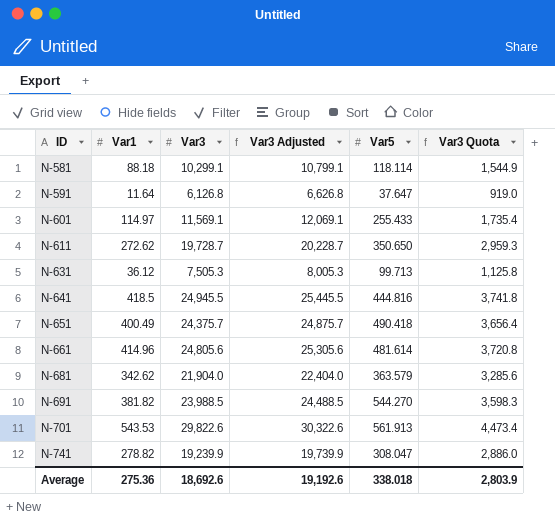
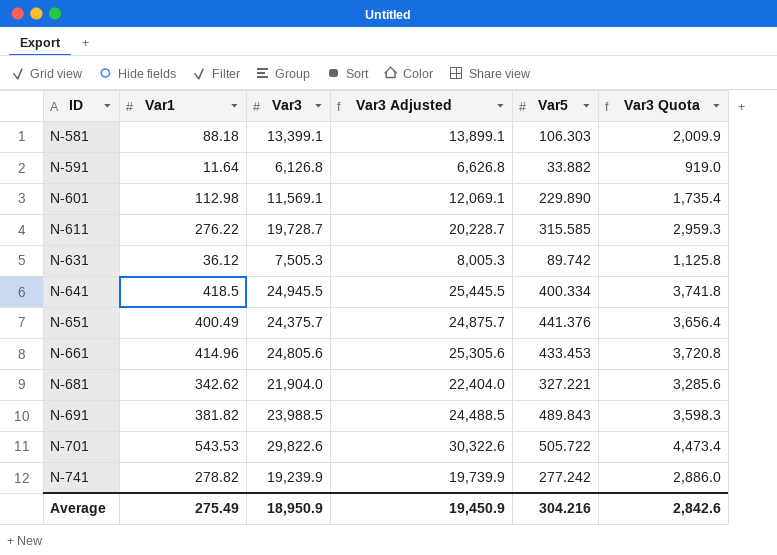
N-581 | Var3: 10,299.1 -> 13,399.1
N-581 | Var3 Adjusted: 10,799.1 -> 13,899.1
N-581 | Var5: 118.114 -> 106.303
N-581 | Var3 Quota: 1,544.9 -> 2,009.9
N-591 | Var5: 37.647 -> 33.882
N-601 | Var1: 114.97 -> 112.98
N-601 | Var5: 255.433 -> 229.890
N-611 | Var1: 272.62 -> 276.22
N-611 | Var5: 350.650 -> 315.585
N-631 | Var5: 99.713 -> 89.742
N-641 | Var5: 444.816 -> 400.334
N-651 | Var5: 490.418 -> 441.376
N-661 | Var5: 481.614 -> 433.453
N-681 | Var5: 363.579 -> 327.221
N-691 | Var5: 544.270 -> 489.843
N-701 | Var5: 561.913 -> 505.722
N-741 | Var5: 308.047 -> 277.242
Average | Var1: 275.36 -> 275.49
Average | Var3: 18,692.6 -> 18,950.9
Average | Var3 Adjusted: 19,192.6 -> 19,450.9
Average | Var5: 338.018 -> 304.216
Average | Var3 Quota: 2,803.9 -> 2,842.6

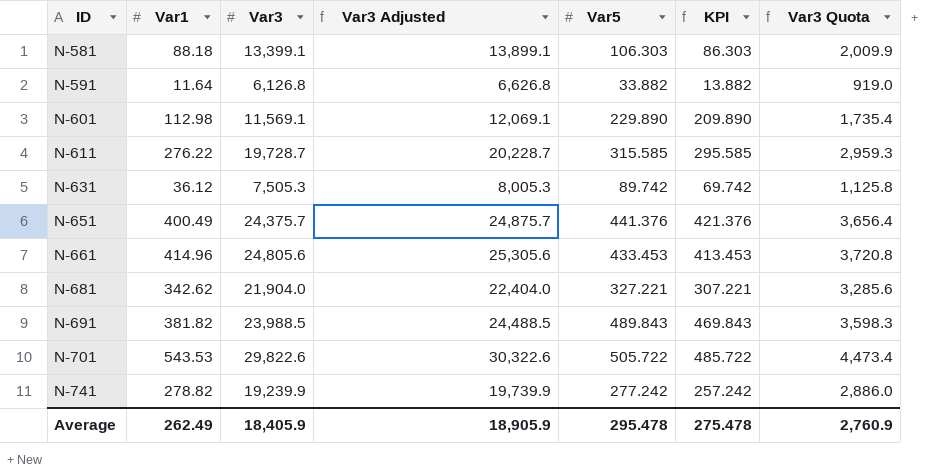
column KPI | formula: none -> [Var5] - 20
row N-641: 418.5 | 24,945.5 | 25,445.5 | 400.334 | 3,741.8 -> none
Average | Var1: 275.49 -> 262.49
Average | Var3: 18,950.9 -> 18,405.9
Average | Var3 Adjusted: 19,450.9 -> 18,905.9
Average | Var5: 304.216 -> 295.478
Average | Var3 Quota: 2,842.6 -> 2,760.9

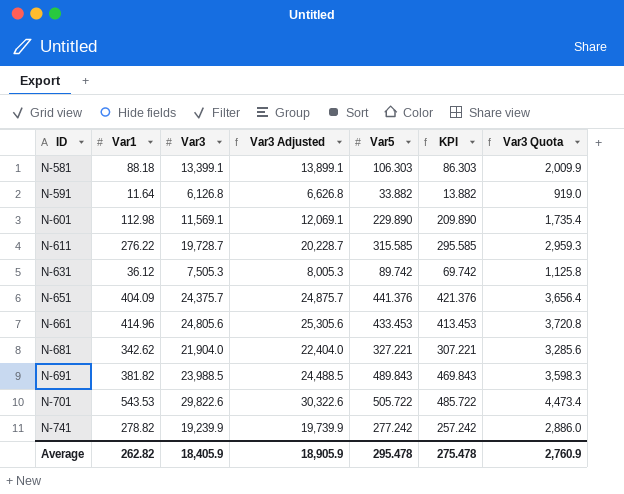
N-651 | Var1: 400.49 -> 404.09
Average | Var1: 262.49 -> 262.82

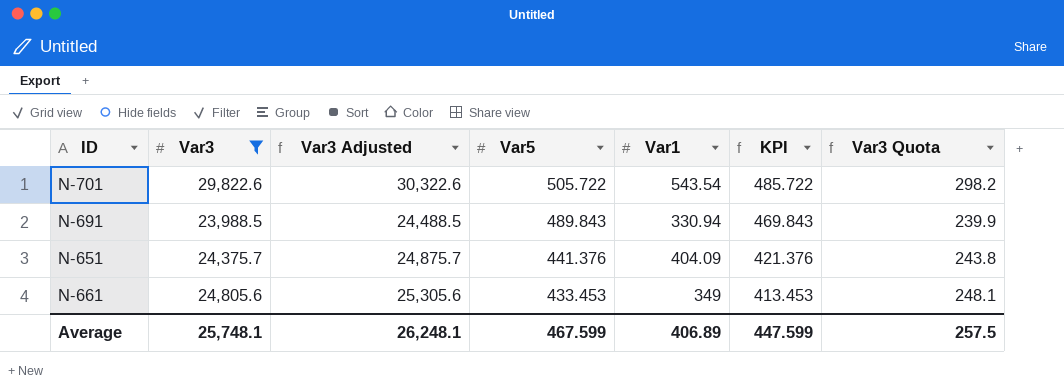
filter: none -> Var3 >= 23,988.5
row order: ID ascending -> Var5 descending
column Var1 | position: 2 -> 5
column Var3 Quota | formula: [Var3] * 0.15 -> [Var3] * 0.01
N-701 | Var1: 543.53 -> 543.54
N-691 | Var1: 381.82 -> 330.94
N-661 | Var1: 414.96 -> 349
Average | Var3: 18,405.9 -> 25,748.1
Average | Var3 Adjusted: 18,905.9 -> 26,248.1
Average | Var5: 295.478 -> 467.599
Average | Var1: 262.82 -> 406.89
Average | KPI: 275.478 -> 447.599
Average | Var3 Quota: 2,760.9 -> 257.5

